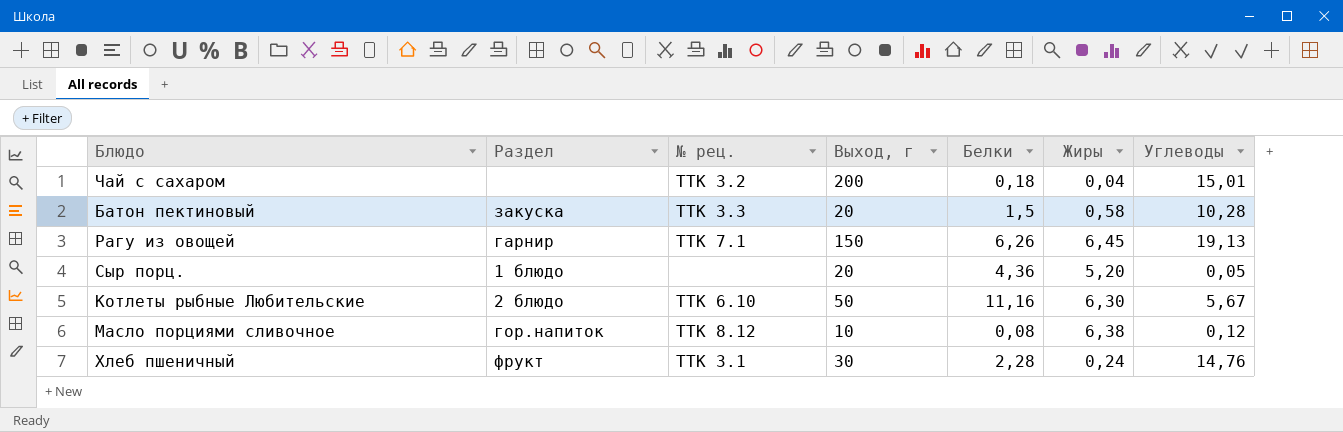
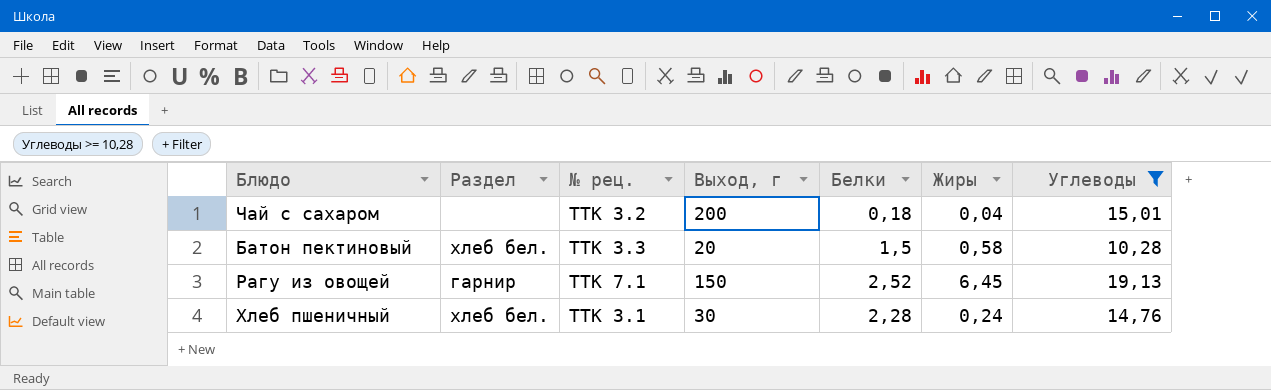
filter: none -> Углеводы >= 10,28
Батон пектиновый | Раздел: закуска -> хлеб бел.
Рагу из овощей | Белки: 6,26 -> 2,52
Хлеб пшеничный | Раздел: фрукт -> хлеб бел.

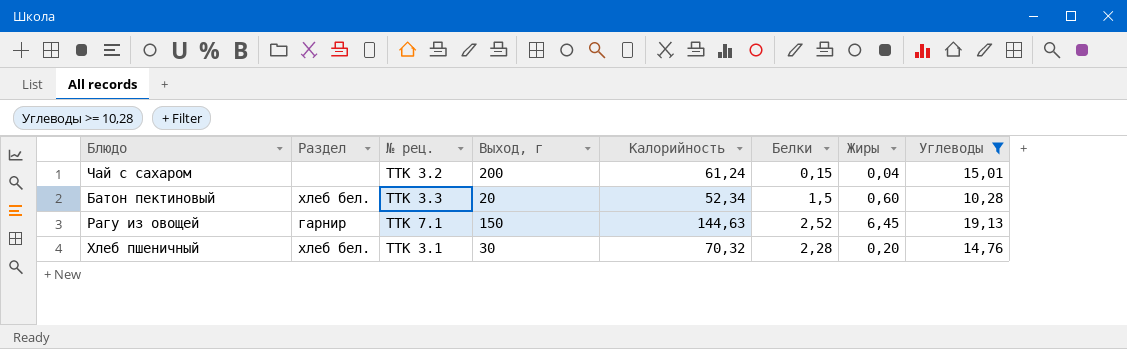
column Калорийность | position: none -> 5
Чай с сахаром | Белки: 0,18 -> 0,15
Батон пектиновый | Жиры: 0,58 -> 0,60
Хлеб пшеничный | Жиры: 0,24 -> 0,20

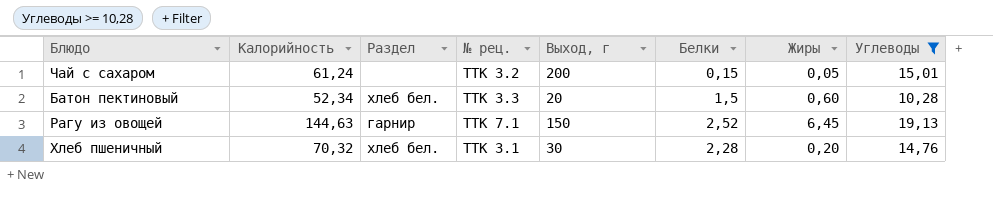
column Калорийность | position: 5 -> 2
Чай с сахаром | Жиры: 0,04 -> 0,05

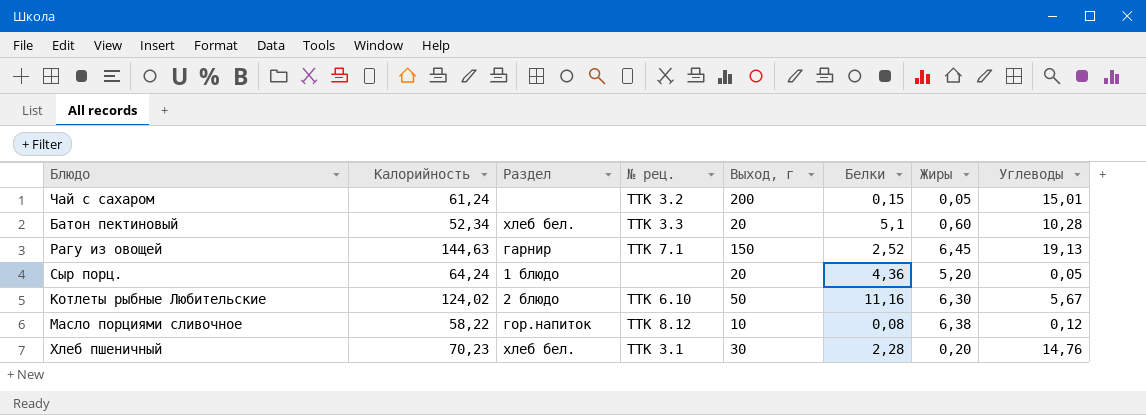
filter: Углеводы >= 10,28 -> none
Батон пектиновый | Белки: 1,5 -> 5,1
Хлеб пшеничный | Калорийность: 70,32 -> 70,23

